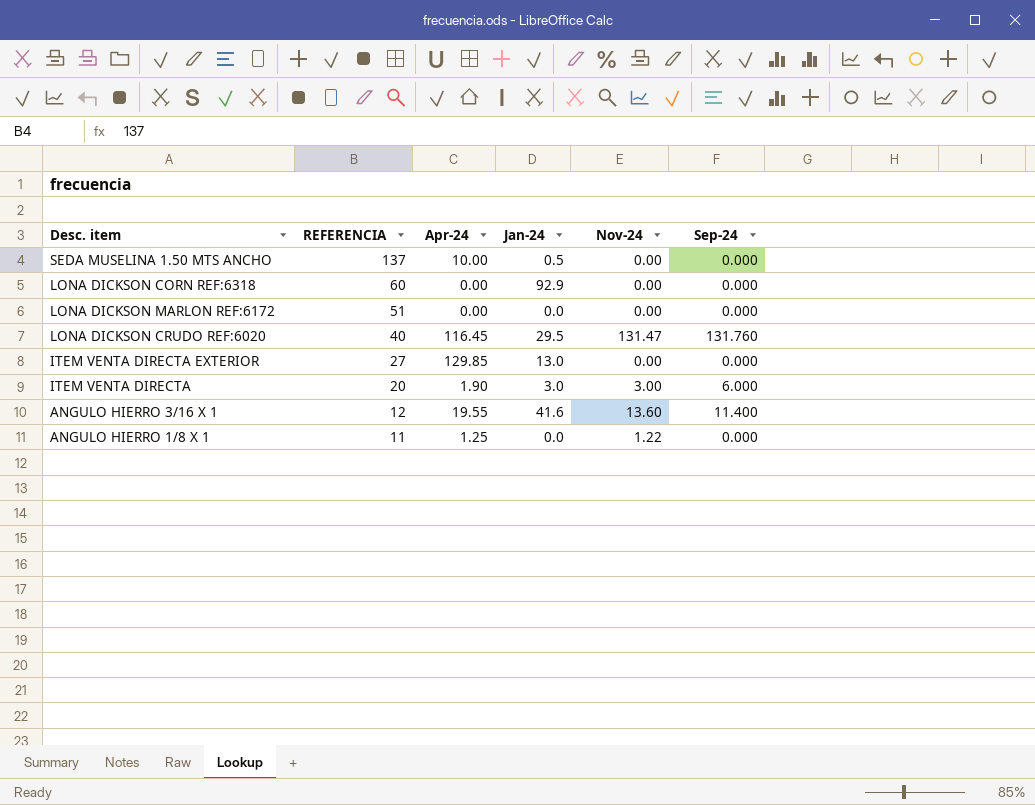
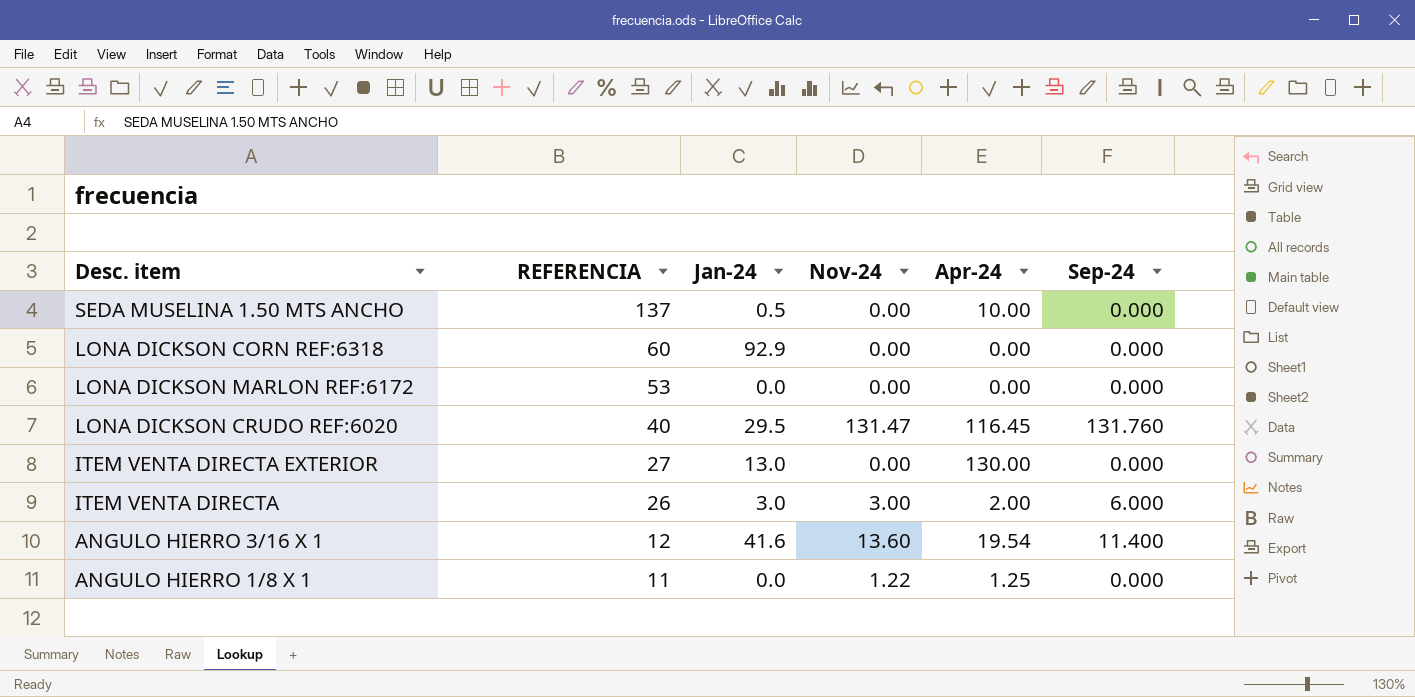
column Apr-24 | position: 3 -> 5
LONA DICKSON MARLON REF:6172 | REFERENCIA: 51 -> 53
ITEM VENTA DIRECTA EXTERIOR | Apr-24: 129.85 -> 130.00
ITEM VENTA DIRECTA | REFERENCIA: 20 -> 26
ITEM VENTA DIRECTA | Apr-24: 1.90 -> 2.00
ANGULO HIERRO 3/16 X 1 | Apr-24: 19.55 -> 19.54

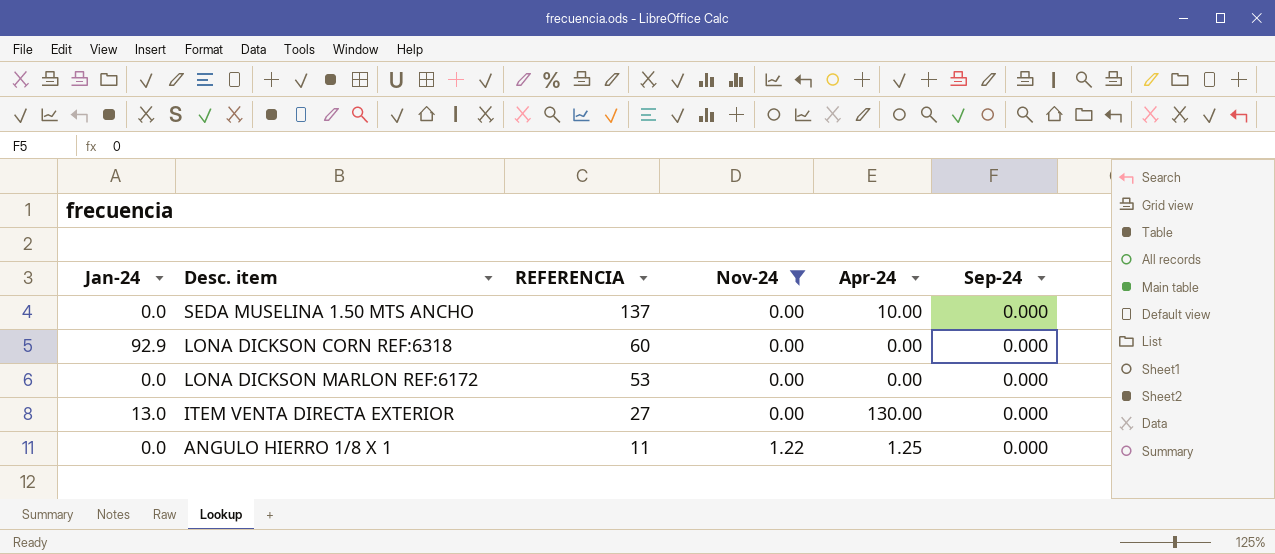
filter: none -> Nov-24 <= 1.22
column Jan-24 | position: 3 -> 1
SEDA MUSELINA 1.50 MTS ANCHO | Jan-24: 0.5 -> 0.0

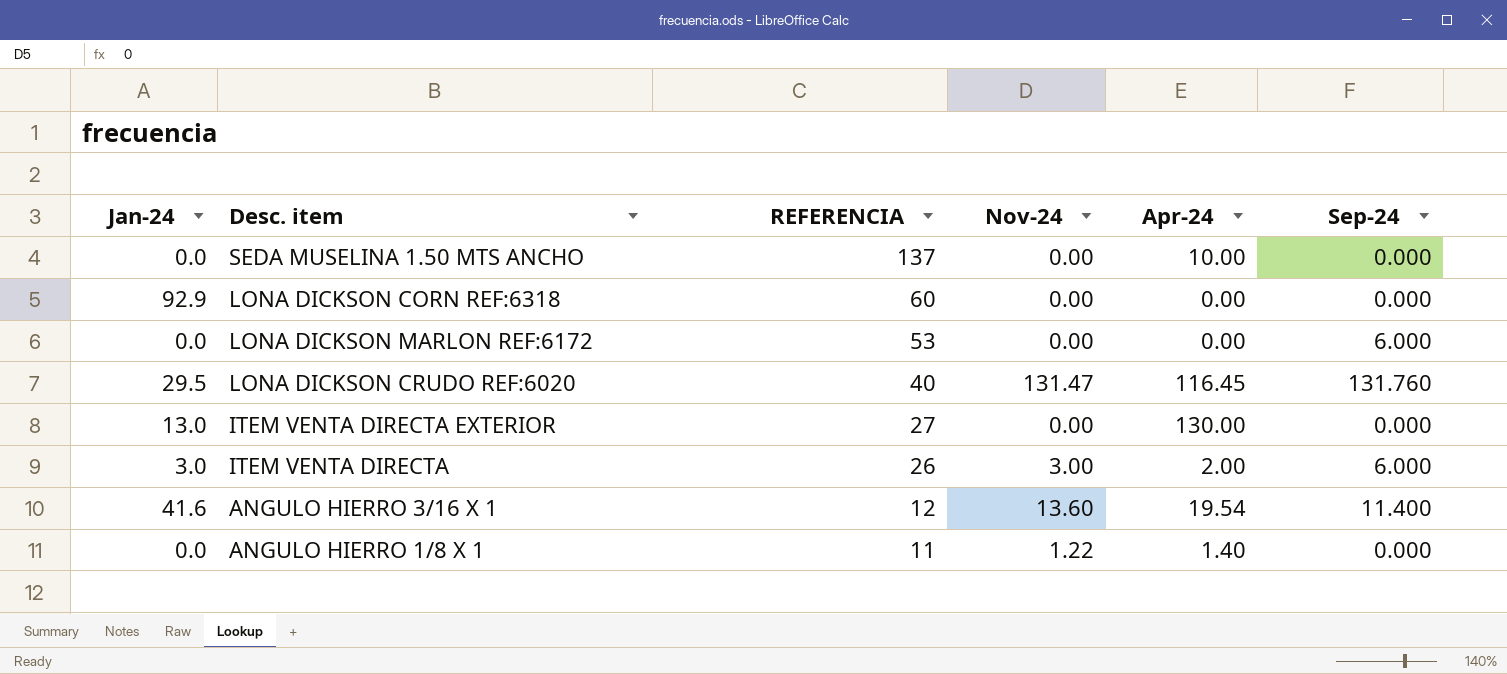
filter: Nov-24 <= 1.22 -> none
LONA DICKSON MARLON REF:6172 | Sep-24: 0.000 -> 6.000
ANGULO HIERRO 1/8 X 1 | Apr-24: 1.25 -> 1.40

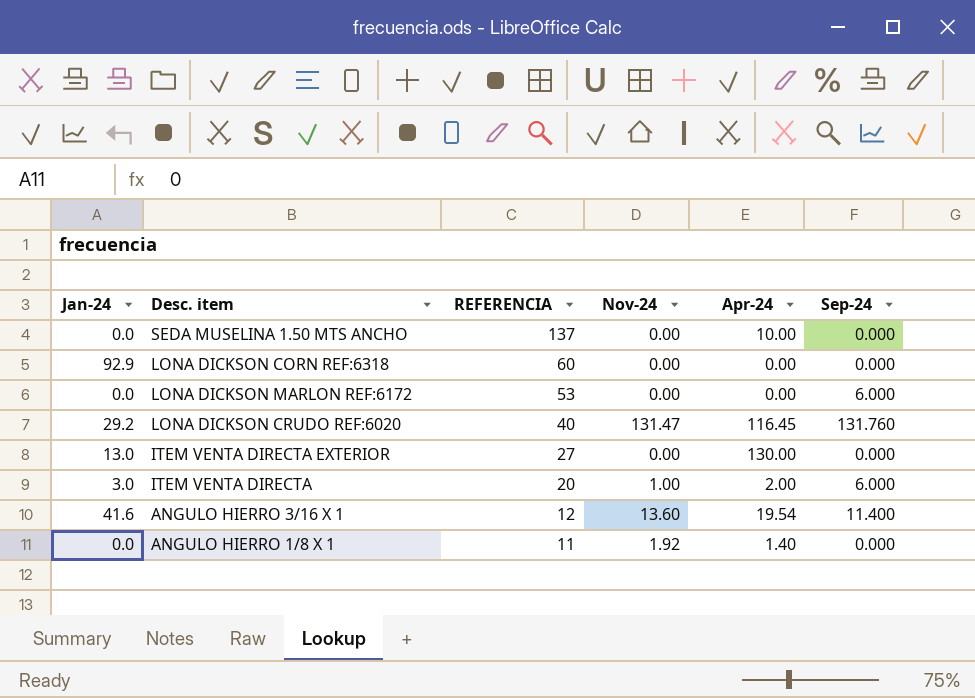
LONA DICKSON CRUDO REF:6020 | Jan-24: 29.5 -> 29.2
ITEM VENTA DIRECTA | REFERENCIA: 26 -> 20
ITEM VENTA DIRECTA | Nov-24: 3.00 -> 1.00
ANGULO HIERRO 1/8 X 1 | Nov-24: 1.22 -> 1.92

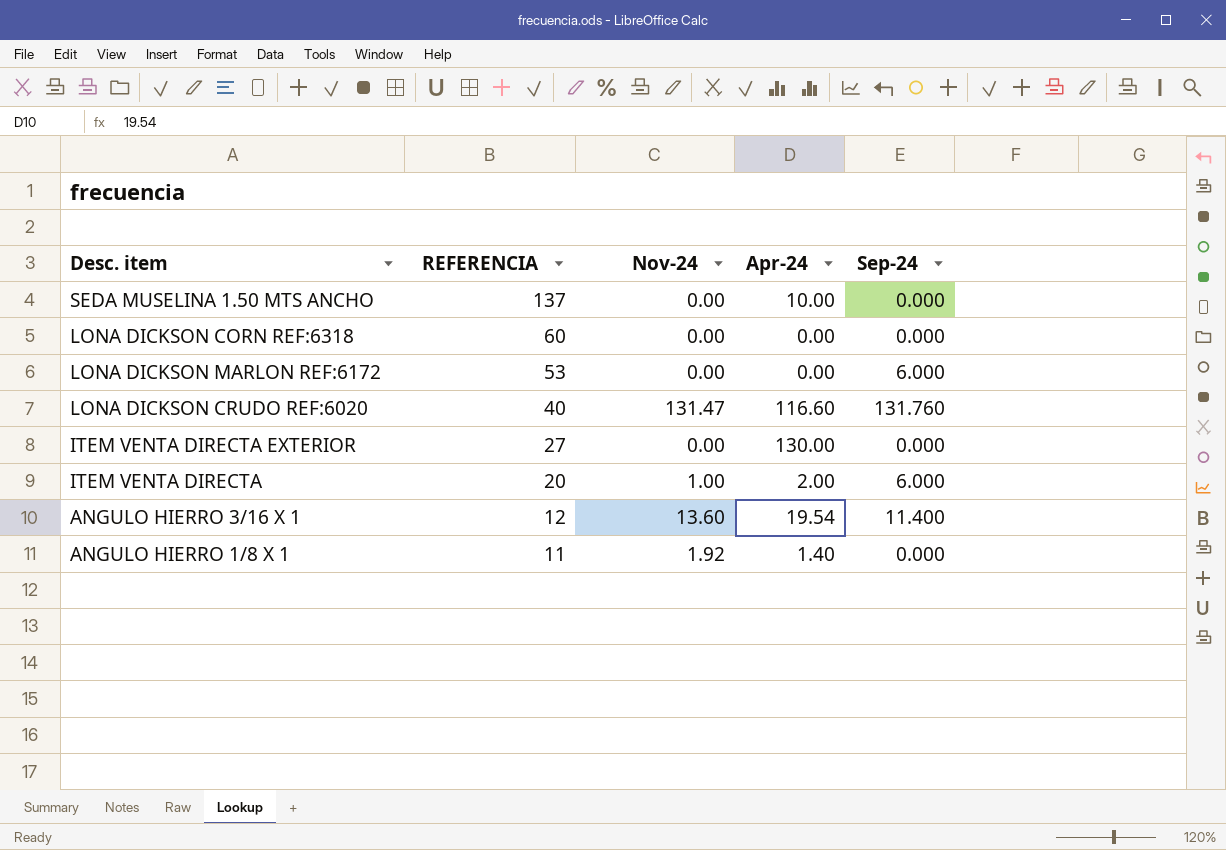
column Jan-24 | position: 1 -> none
LONA DICKSON CRUDO REF:6020 | Apr-24: 116.45 -> 116.60

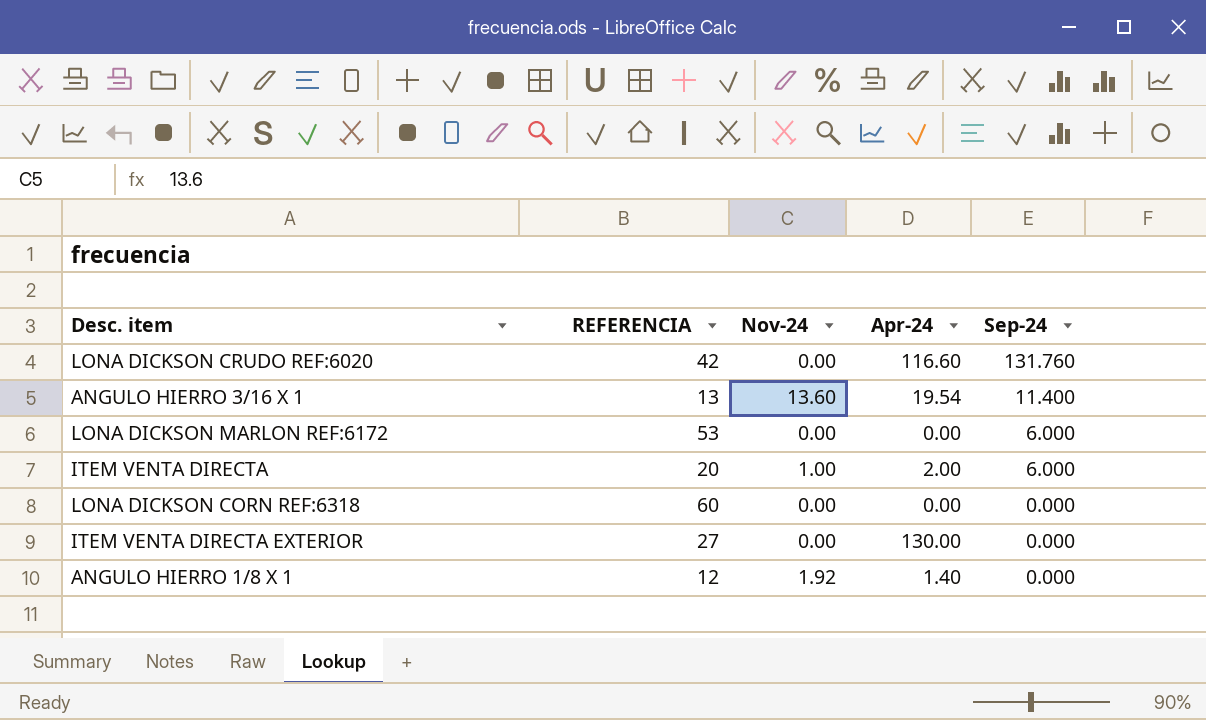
row order: REFERENCIA descending -> Sep-24 descending
row SEDA MUSELINA 1.50 MTS ANCHO: 137 | 0.00 | 10.00 | 0.000 -> none
LONA DICKSON CRUDO REF:6020 | REFERENCIA: 40 -> 42
LONA DICKSON CRUDO REF:6020 | Nov-24: 131.47 -> 0.00
ANGULO HIERRO 3/16 X 1 | REFERENCIA: 12 -> 13
ANGULO HIERRO 1/8 X 1 | REFERENCIA: 11 -> 12

